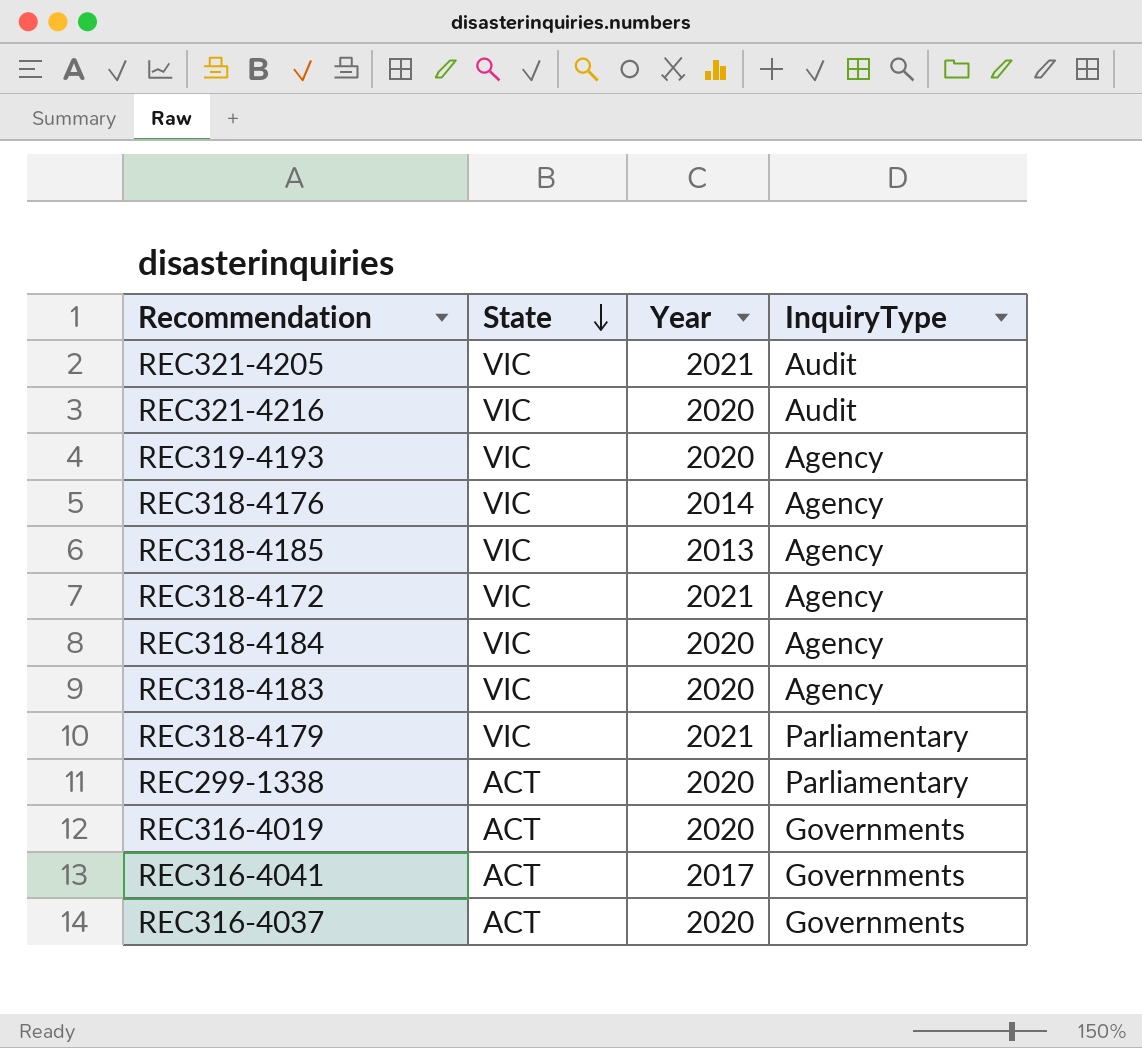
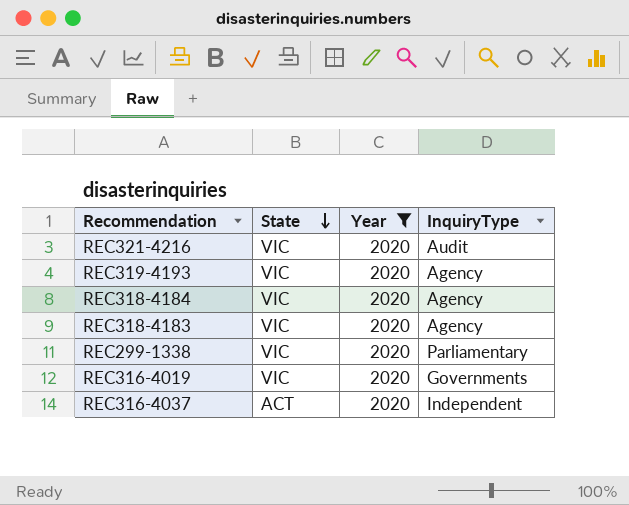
filter: none -> Year = 2020
REC299-1338 | State: ACT -> VIC
REC316-4019 | State: ACT -> VIC
REC316-4037 | InquiryType: Governments -> Independent

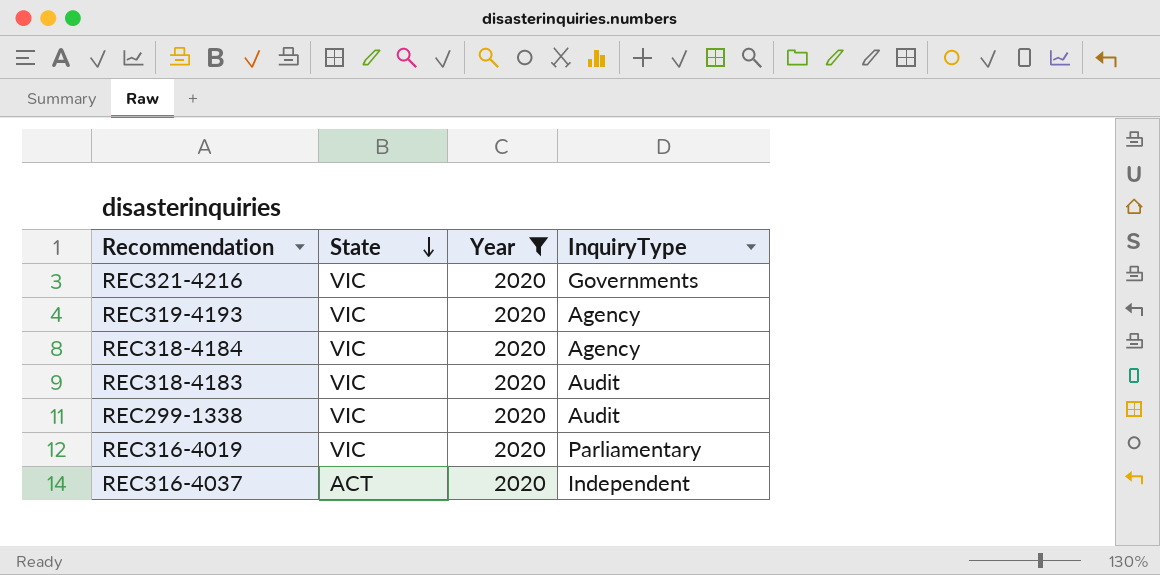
REC321-4216 | InquiryType: Audit -> Governments
REC318-4183 | InquiryType: Agency -> Audit
REC299-1338 | InquiryType: Parliamentary -> Audit
REC316-4019 | InquiryType: Governments -> Parliamentary

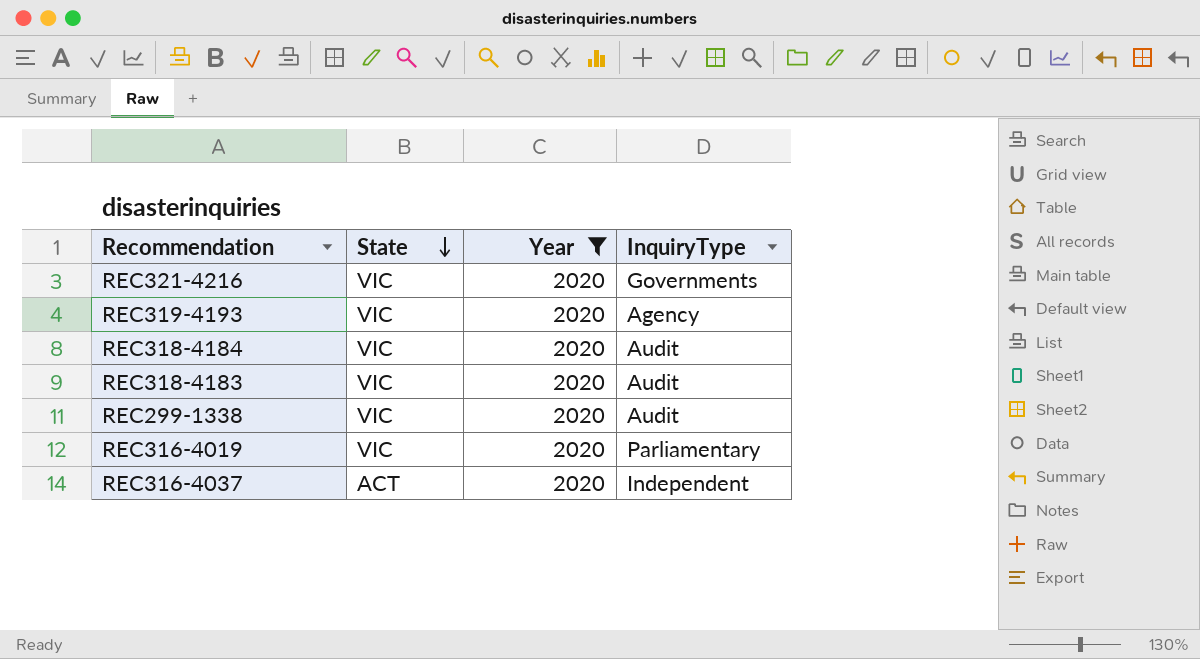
REC318-4184 | InquiryType: Agency -> Audit

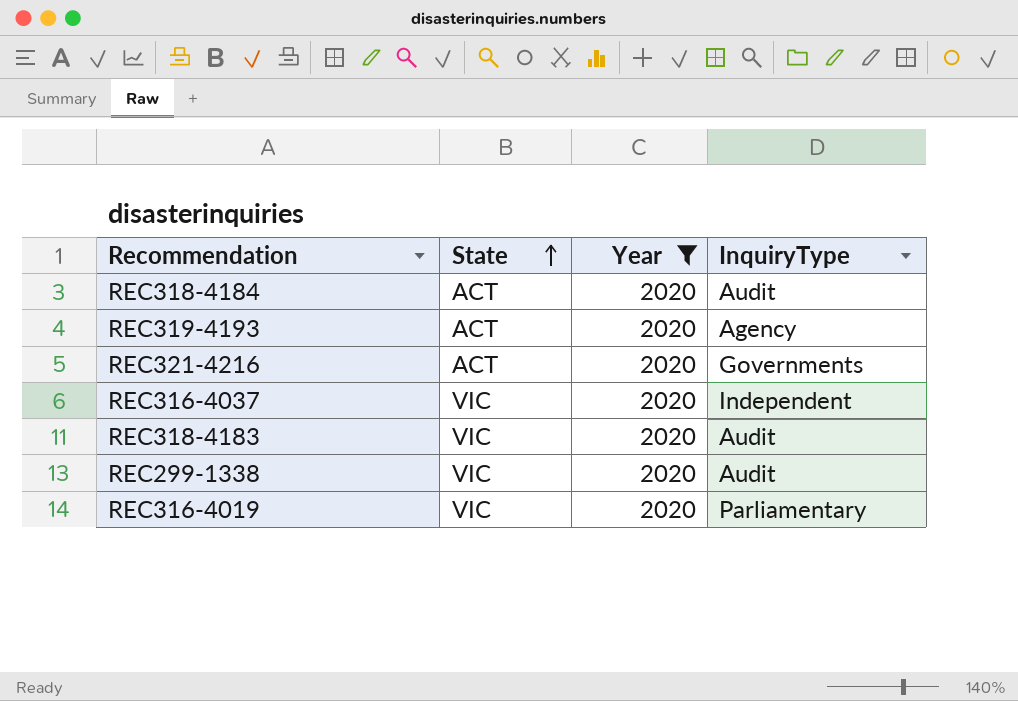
row order: State descending -> State ascending
REC318-4184 | State: VIC -> ACT
REC319-4193 | State: VIC -> ACT
REC321-4216 | State: VIC -> ACT
REC316-4037 | State: ACT -> VIC

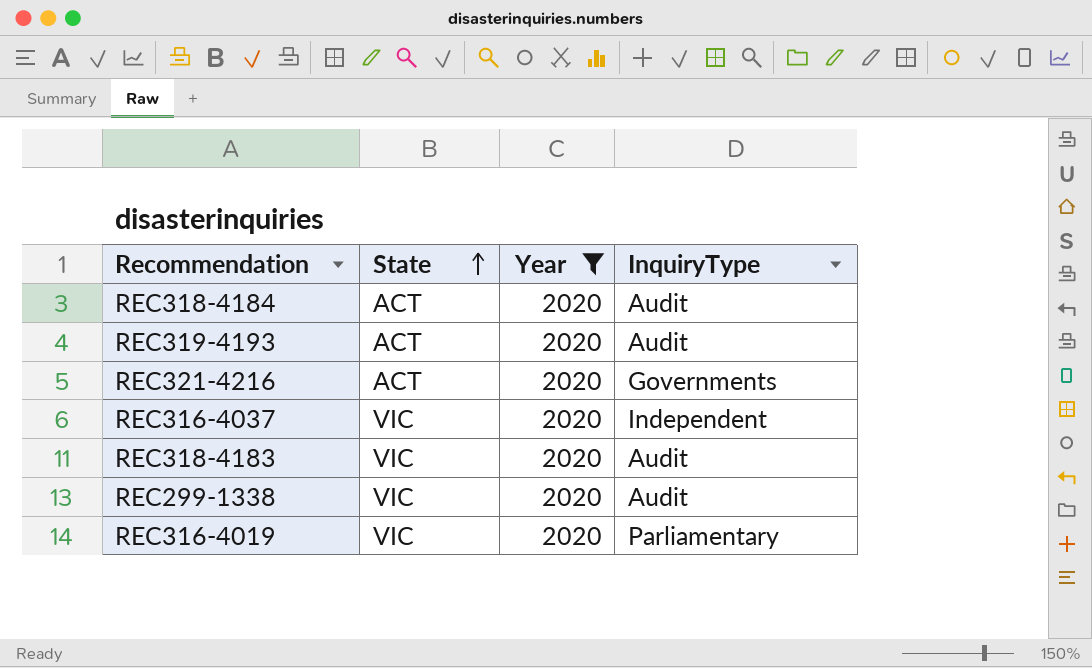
REC319-4193 | InquiryType: Agency -> Audit

